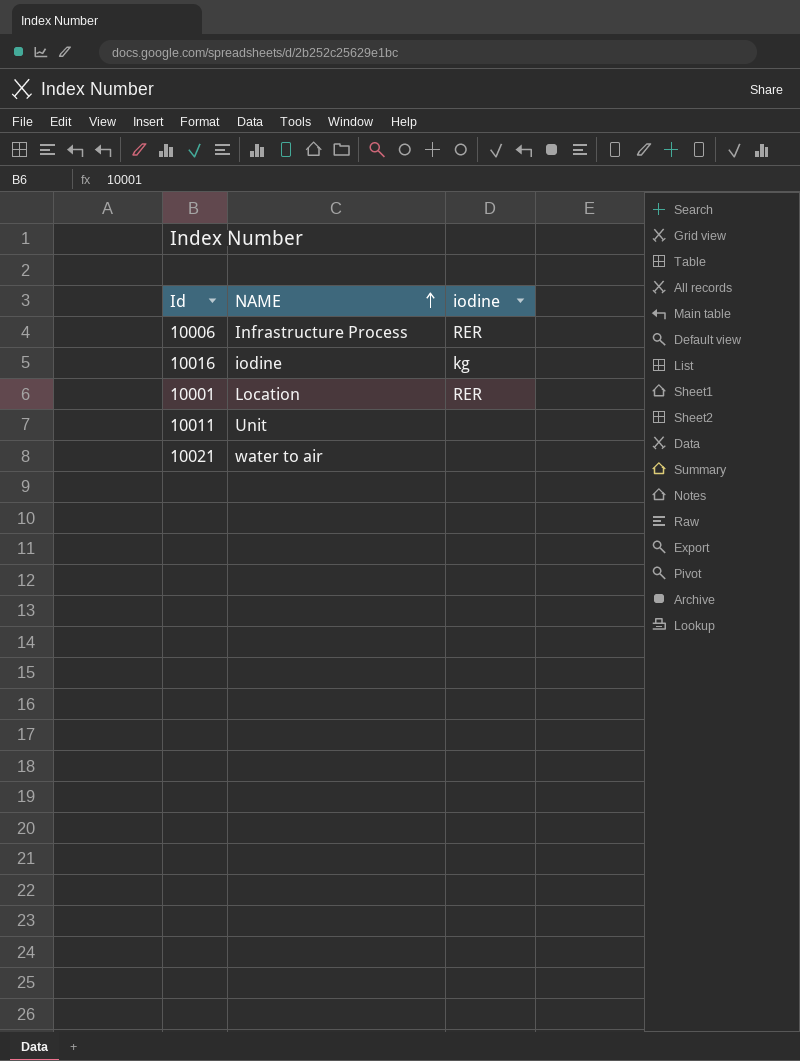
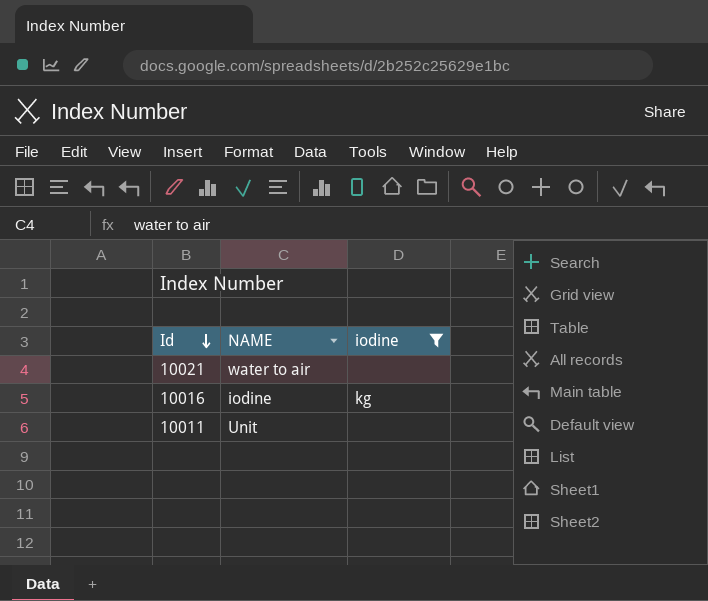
filter: none -> iodine != RER
row order: NAME ascending -> Id descending

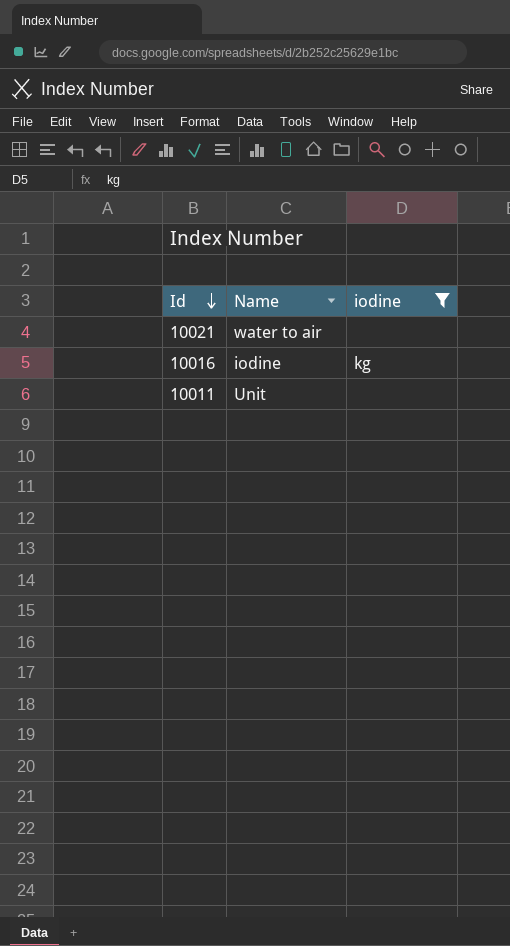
column name: NAME -> Name

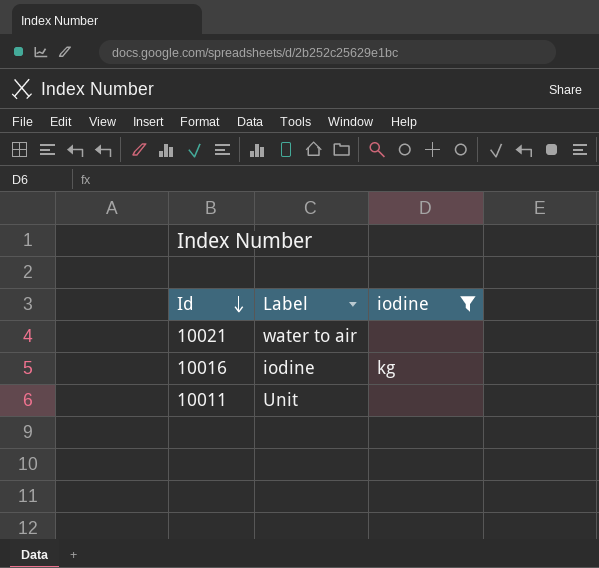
column name: Name -> Label

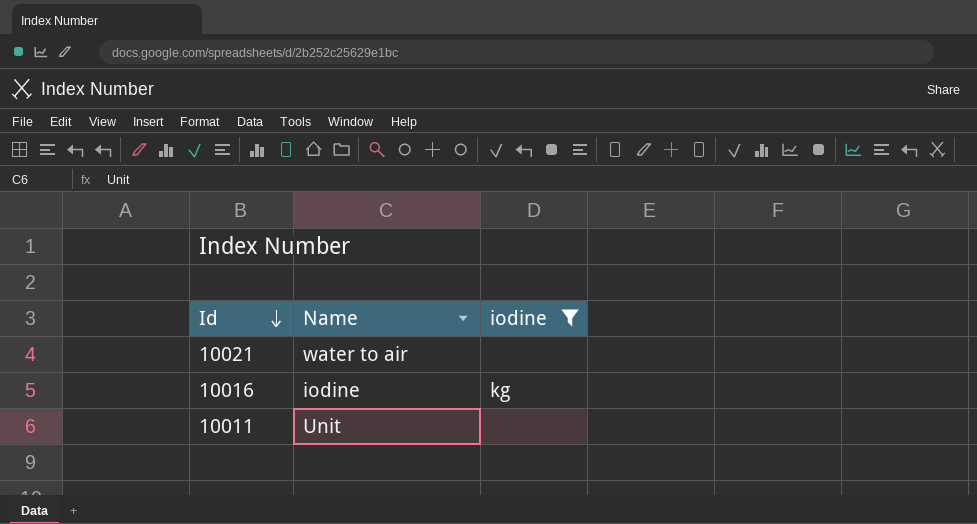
column name: Label -> Name

